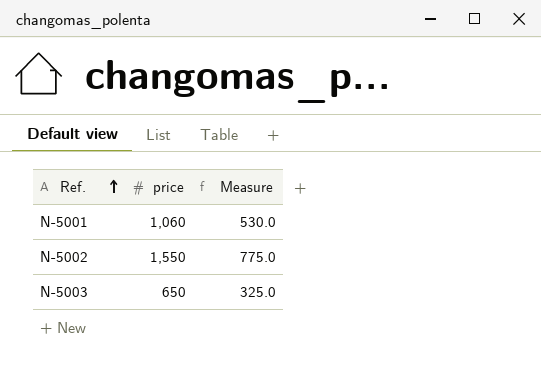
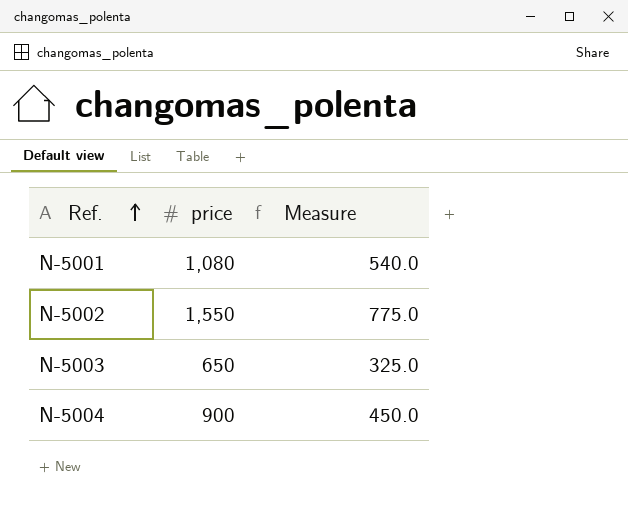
N-5001 | price: 1,060 -> 1,080
N-5001 | Measure: 530.0 -> 540.0
row N-5004: none -> 900 | 450.0

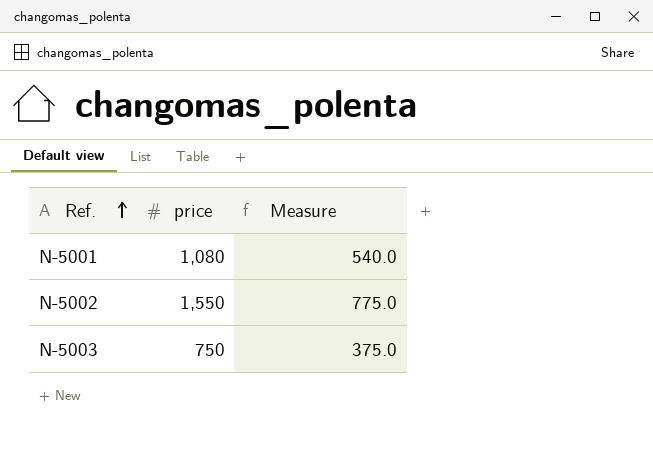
row N-5004: 900 | 450.0 -> none
N-5003 | price: 650 -> 750
N-5003 | Measure: 325.0 -> 375.0

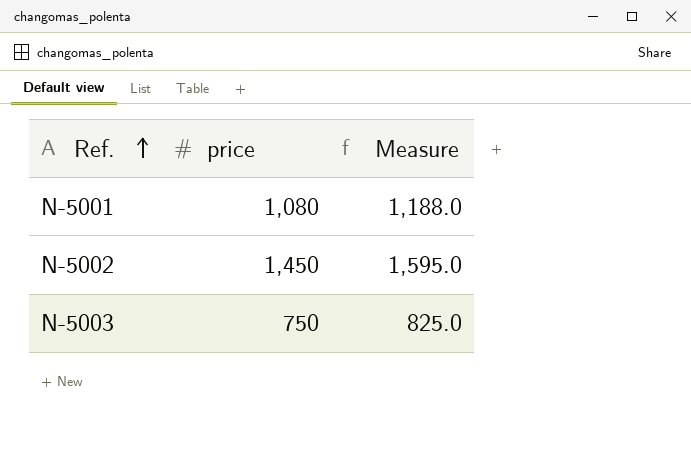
column Measure | formula: [price] * 0.5 -> [price] * 1.1
N-5002 | price: 1,550 -> 1,450

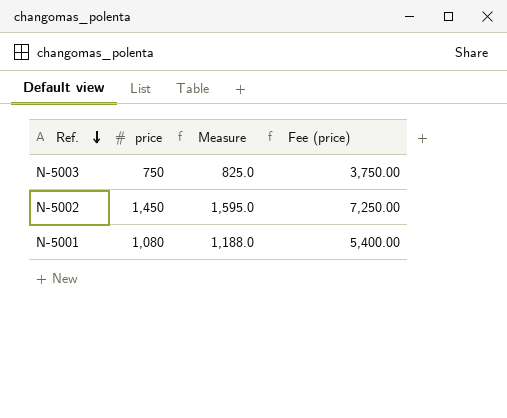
row order: Ref. ascending -> Ref. descending
column Fee (price) | formula: none -> [price] * 5

